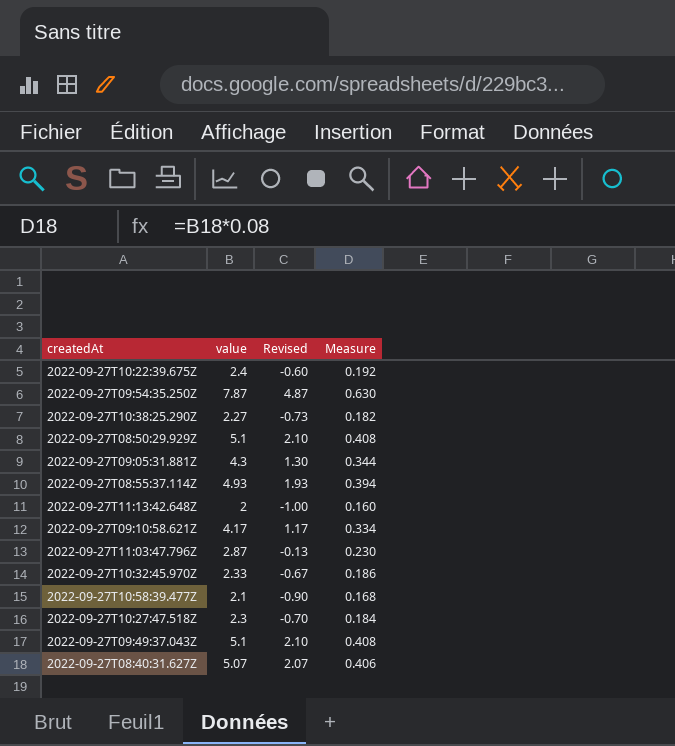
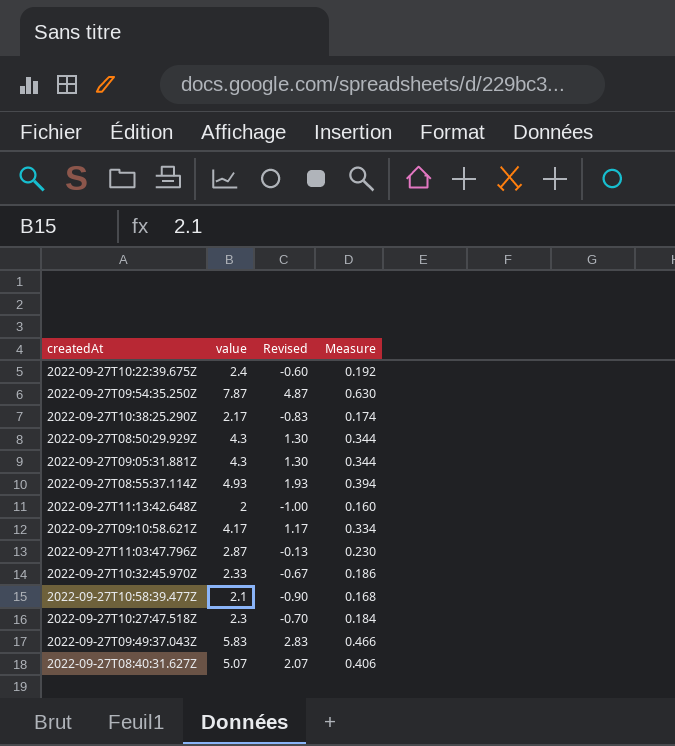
2022-09-27T10:38:25.290Z | value: 2.27 -> 2.17
2022-09-27T10:38:25.290Z | Revised: -0.73 -> -0.83
2022-09-27T10:38:25.290Z | Measure: 0.182 -> 0.174
2022-09-27T08:50:29.929Z | value: 5.1 -> 4.3
2022-09-27T08:50:29.929Z | Revised: 2.10 -> 1.30
2022-09-27T08:50:29.929Z | Measure: 0.408 -> 0.344
2022-09-27T09:49:37.043Z | value: 5.1 -> 5.83
2022-09-27T09:49:37.043Z | Revised: 2.10 -> 2.83
2022-09-27T09:49:37.043Z | Measure: 0.408 -> 0.466

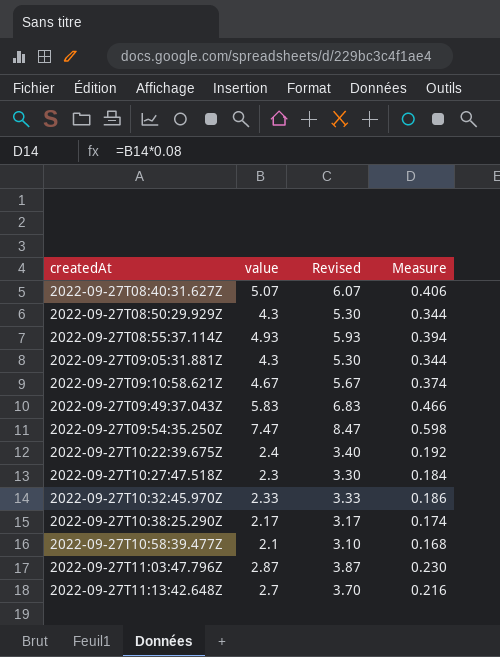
row order: none -> createdAt ascending
column Revised | formula: [value] - 3 -> [value] + 1
2022-09-27T09:10:58.621Z | value: 4.17 -> 4.67
2022-09-27T09:10:58.621Z | Measure: 0.334 -> 0.374
2022-09-27T09:54:35.250Z | value: 7.87 -> 7.47
2022-09-27T09:54:35.250Z | Measure: 0.630 -> 0.598
2022-09-27T11:13:42.648Z | value: 2 -> 2.7
2022-09-27T11:13:42.648Z | Measure: 0.160 -> 0.216

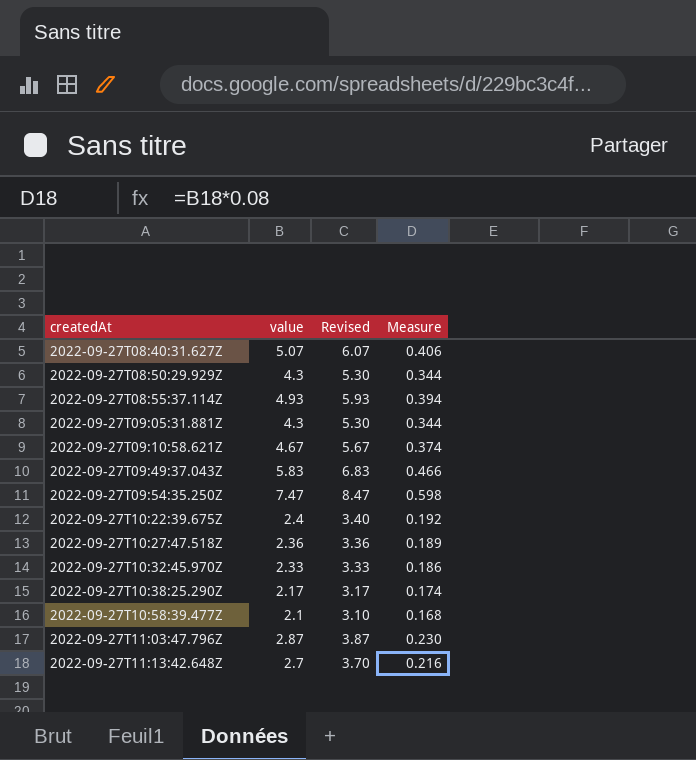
2022-09-27T10:27:47.518Z | value: 2.3 -> 2.36
2022-09-27T10:27:47.518Z | Revised: 3.30 -> 3.36
2022-09-27T10:27:47.518Z | Measure: 0.184 -> 0.189

